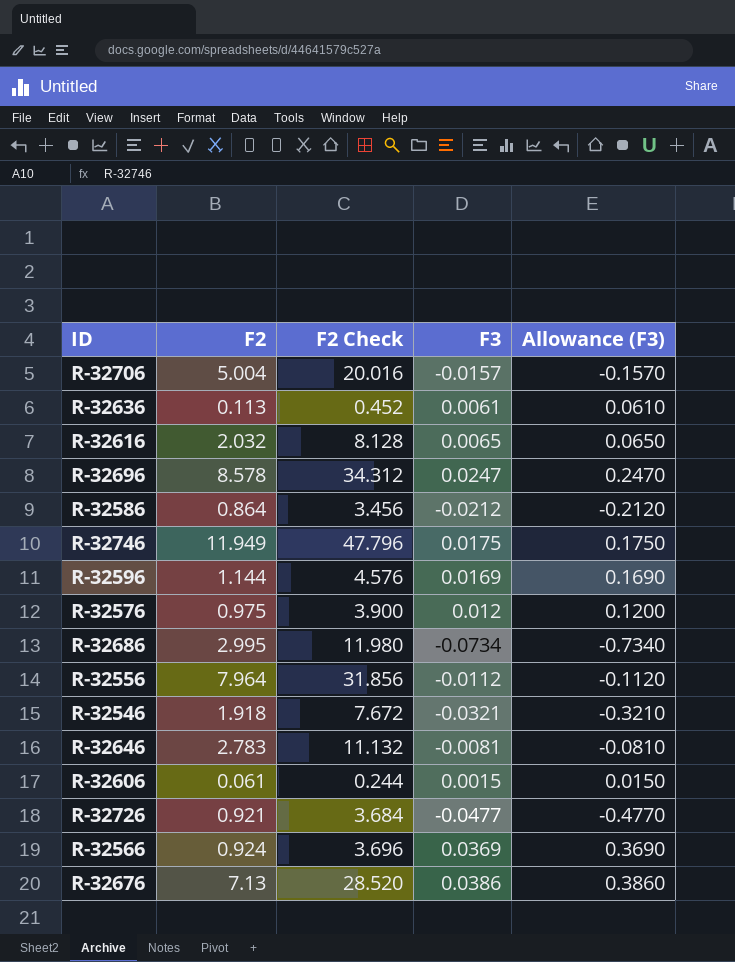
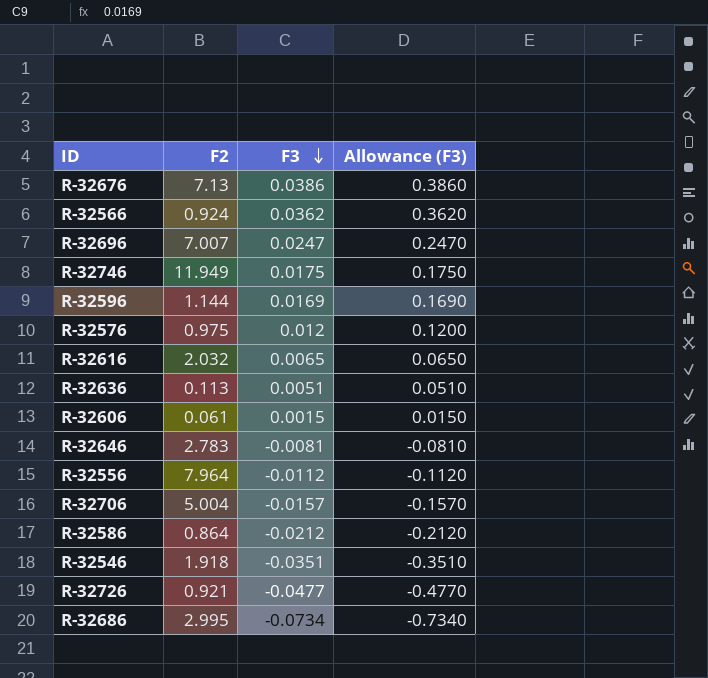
row order: none -> F3 descending
column F2 Check | formula: [F2] * 4 -> none
R-32566 | F3: 0.0369 -> 0.0362
R-32566 | Allowance (F3): 0.3690 -> 0.3620
R-32696 | F2: 8.578 -> 7.007
R-32636 | F3: 0.0061 -> 0.0051
R-32636 | Allowance (F3): 0.0610 -> 0.0510
R-32546 | F3: -0.0321 -> -0.0351
R-32546 | Allowance (F3): -0.3210 -> -0.3510

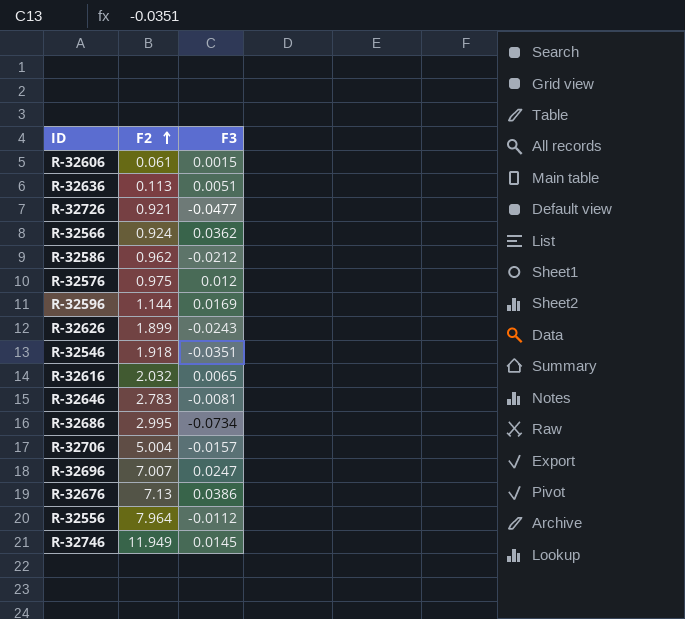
row order: F3 descending -> F2 ascending
column Allowance (F3) | formula: [F3] * 10 -> none
R-32586 | F2: 0.864 -> 0.962
row R-32626: none -> 1.899 | -0.0243
R-32746 | F3: 0.0175 -> 0.0145

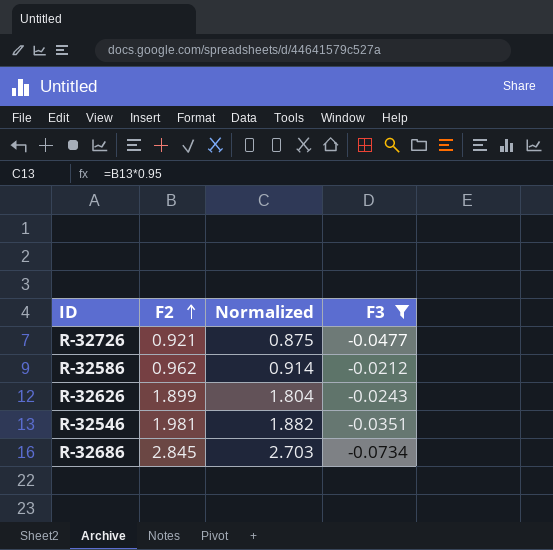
filter: none -> F3 <= -0.0212
column Normalized | formula: none -> [F2] * 0.95
R-32546 | F2: 1.918 -> 1.981
R-32686 | F2: 2.995 -> 2.845

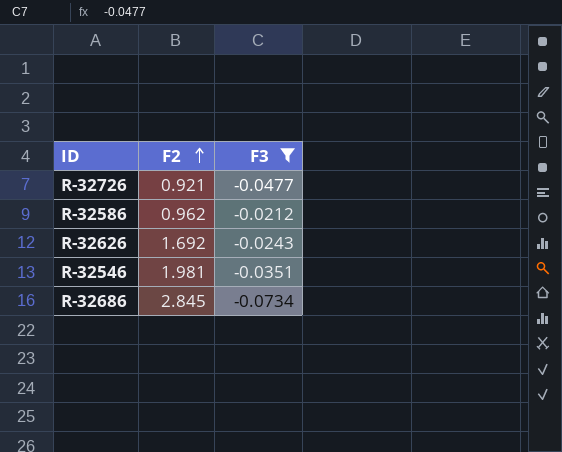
column Normalized | formula: [F2] * 0.95 -> none
R-32626 | F2: 1.899 -> 1.692

